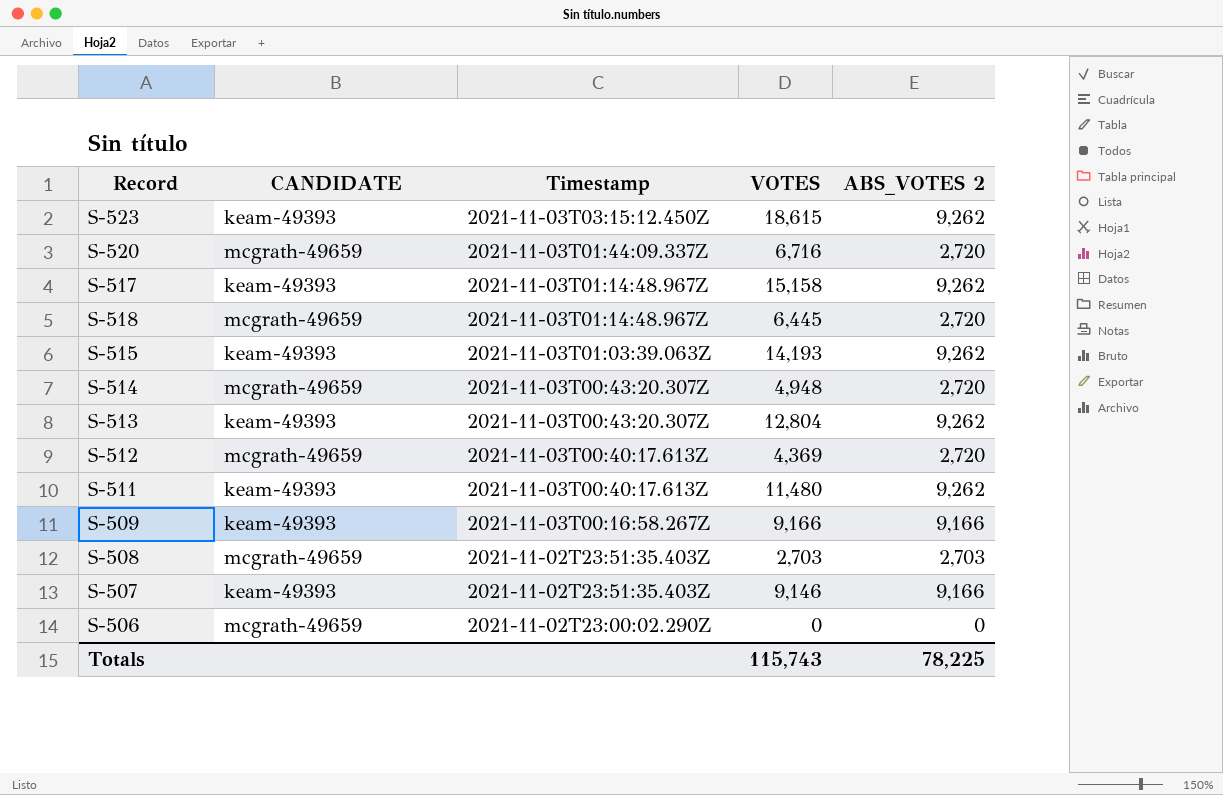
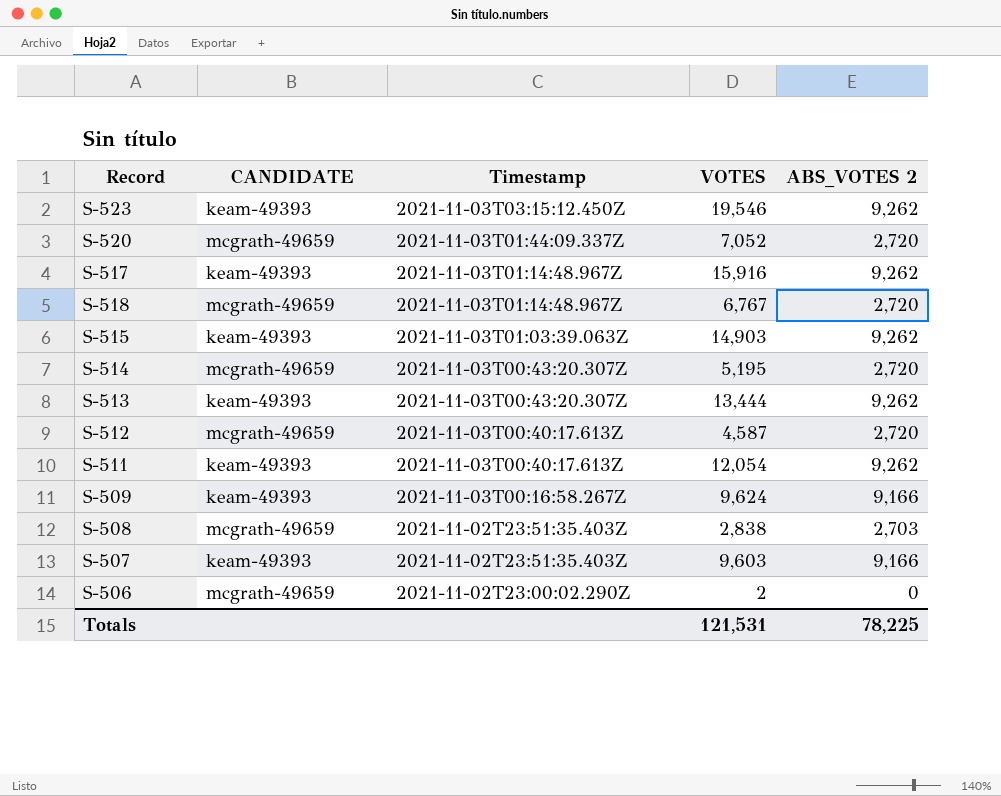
S-523 | VOTES: 18,615 -> 19,546
S-520 | VOTES: 6,716 -> 7,052
S-517 | VOTES: 15,158 -> 15,916
S-518 | VOTES: 6,445 -> 6,767
S-515 | VOTES: 14,193 -> 14,903
S-514 | VOTES: 4,948 -> 5,195
S-513 | VOTES: 12,804 -> 13,444
S-512 | VOTES: 4,369 -> 4,587
S-511 | VOTES: 11,480 -> 12,054
S-509 | VOTES: 9,166 -> 9,624
S-508 | VOTES: 2,703 -> 2,838
S-507 | VOTES: 9,146 -> 9,603
S-506 | VOTES: 0 -> 2
Totals | VOTES: 115,743 -> 121,531

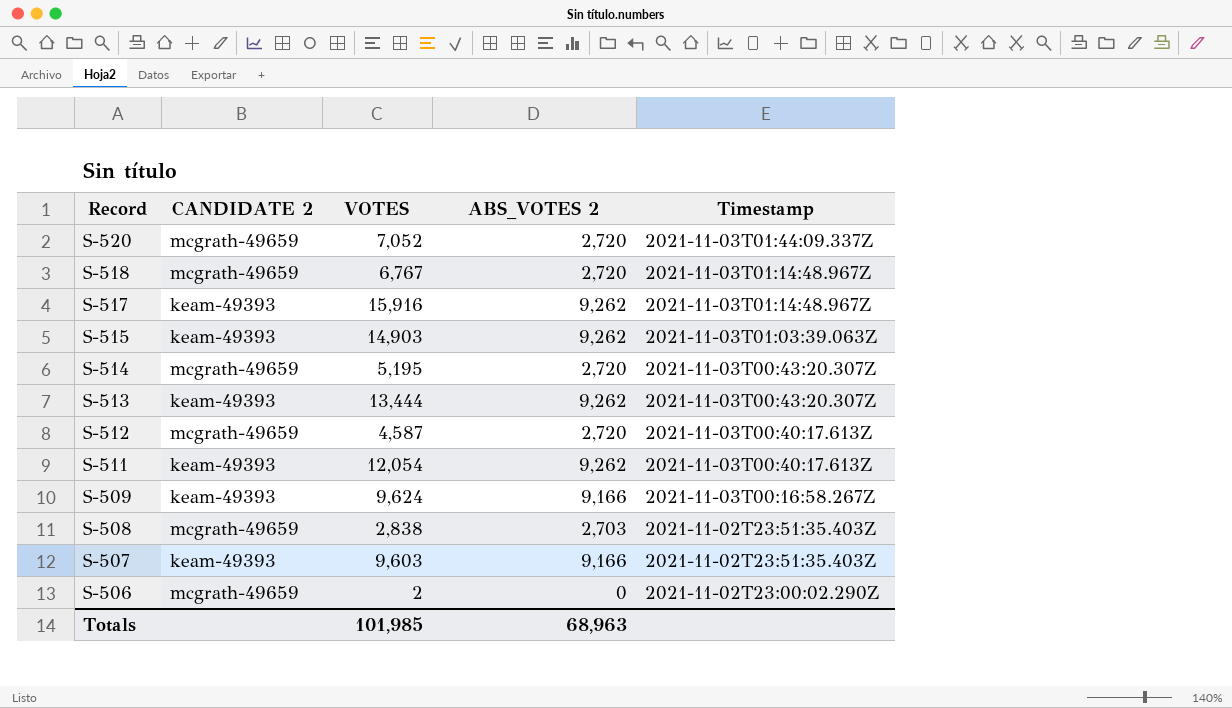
row order: Timestamp descending -> Record descending
column name: CANDIDATE -> CANDIDATE 2
column Timestamp | position: 3 -> 5
row S-523: keam-49393 | 2021-11-03T03:15:12.450Z | 19,546 | 9,262 -> none
Totals | VOTES: 121,531 -> 101,985
Totals | ABS_VOTES 2: 78,225 -> 68,963

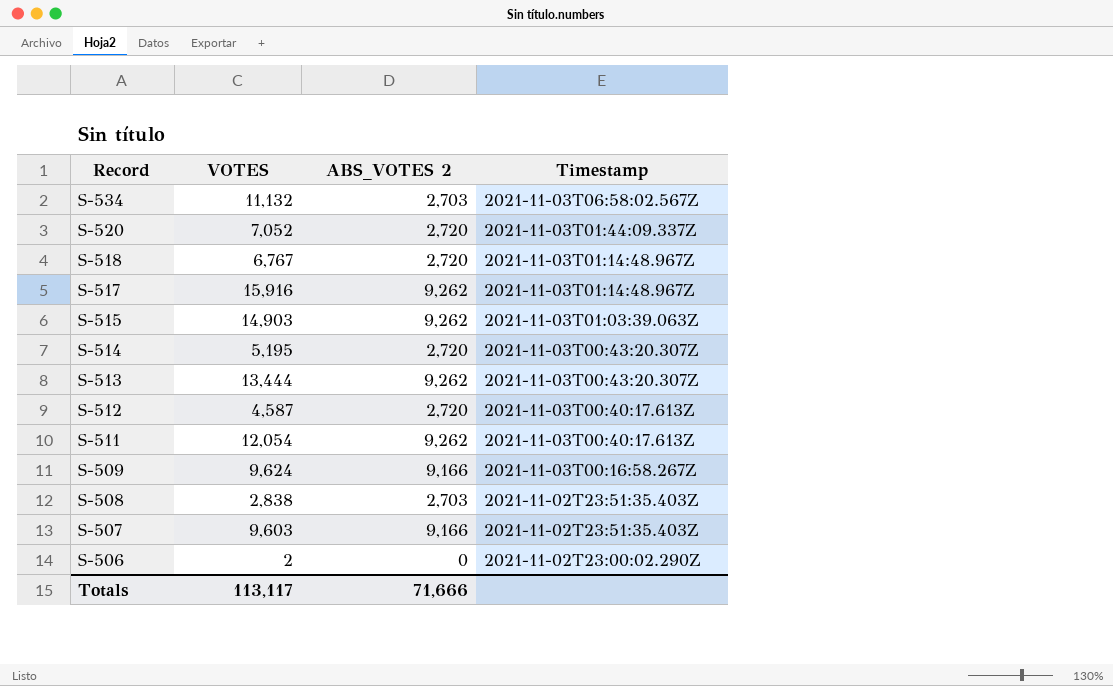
column CANDIDATE 2 | position: 2 -> none
row S-534: none -> 11,132 | 2,703 | 2021-11-03T06:58:02.567Z
Totals | VOTES: 101,985 -> 113,117
Totals | ABS_VOTES 2: 68,963 -> 71,666

